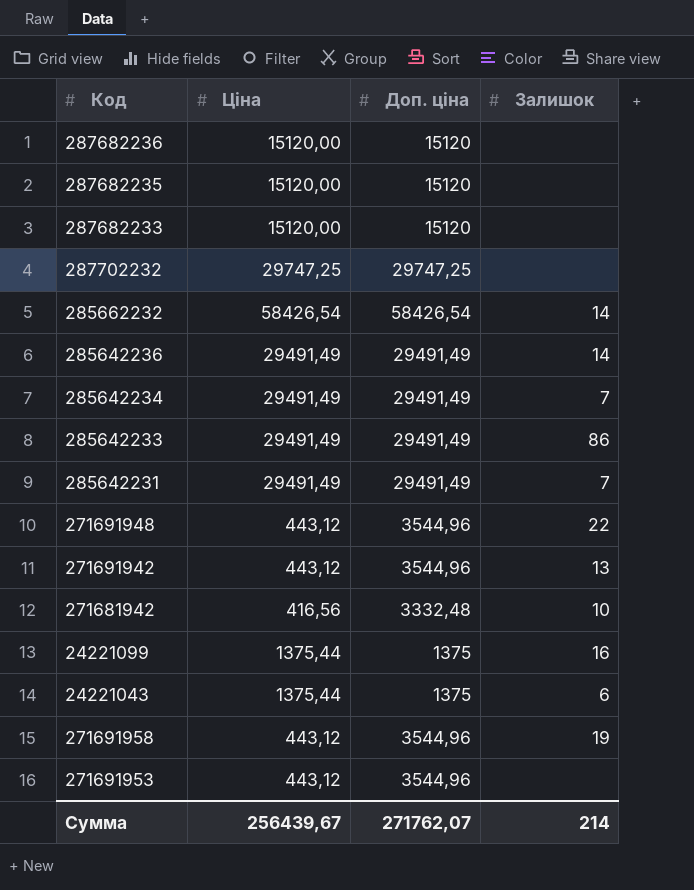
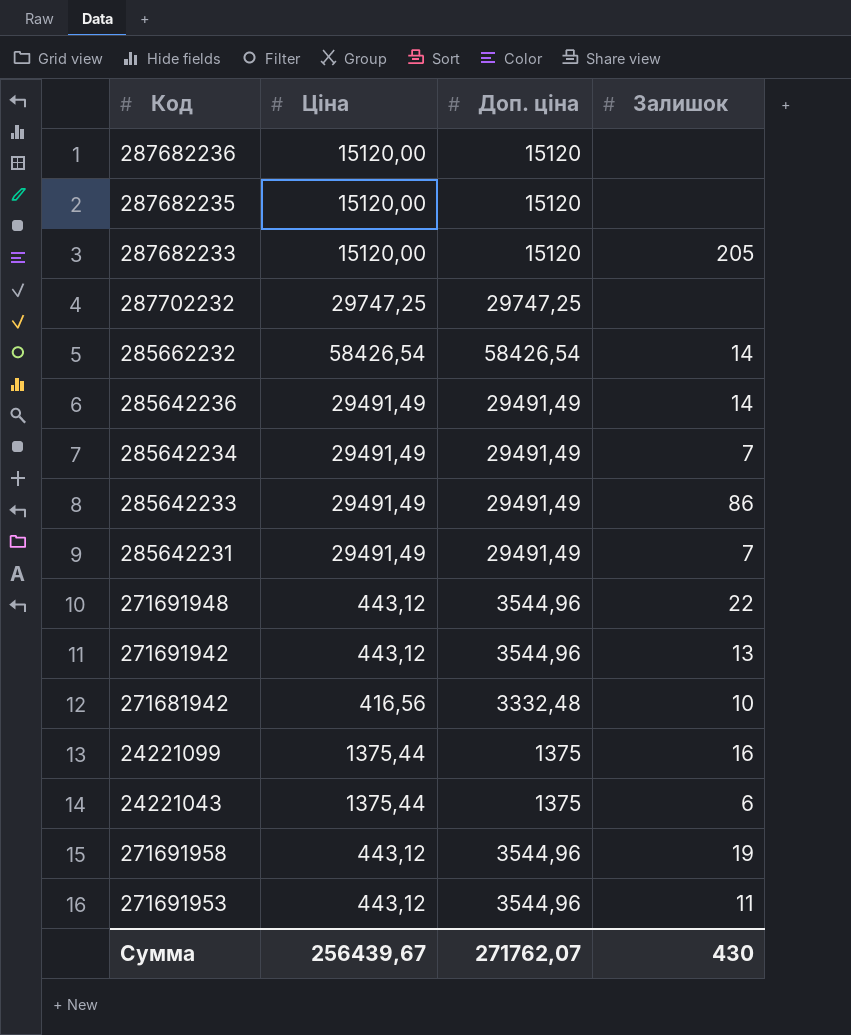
287682233 | Залишок: none -> 205
271691953 | Залишок: none -> 11
Сумма | Залишок: 214 -> 430

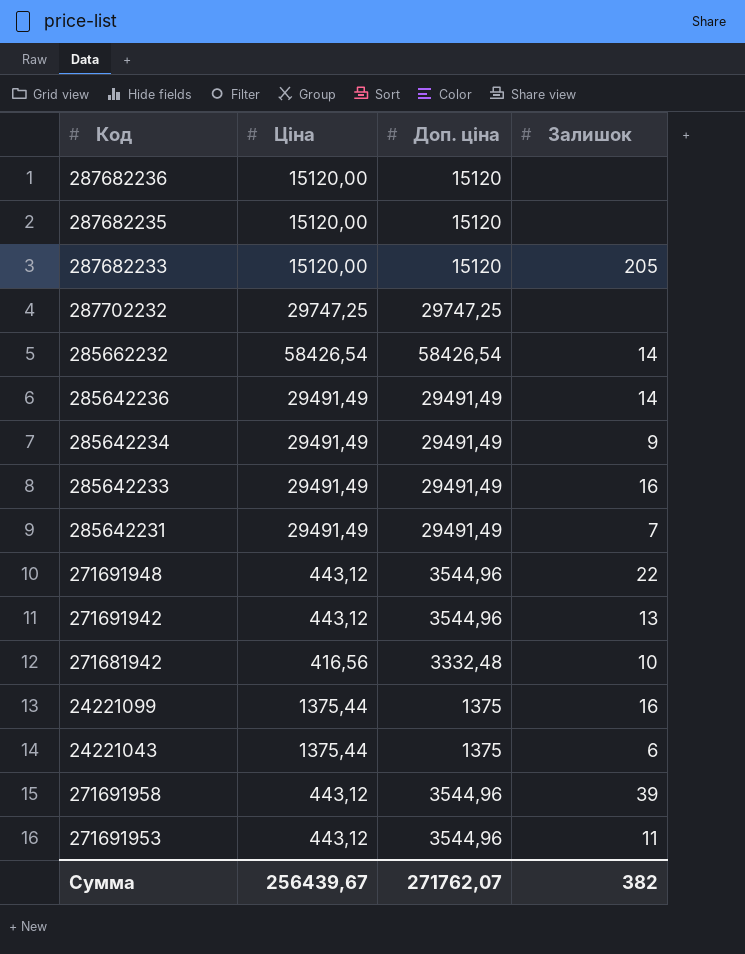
285642234 | Залишок: 7 -> 9
285642233 | Залишок: 86 -> 16
271691958 | Залишок: 19 -> 39
Сумма | Залишок: 430 -> 382

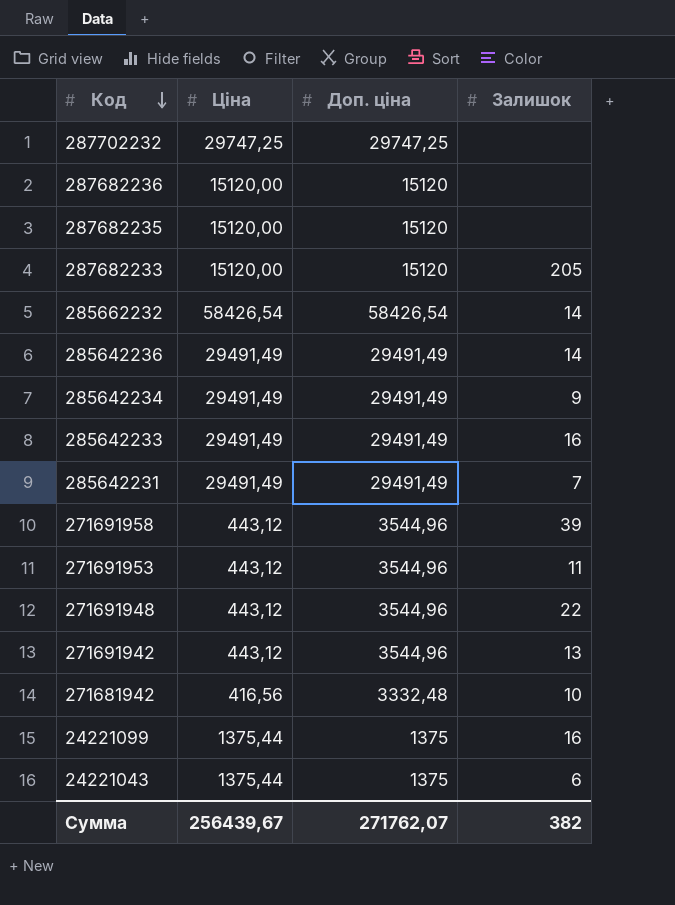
row order: none -> Код descending

